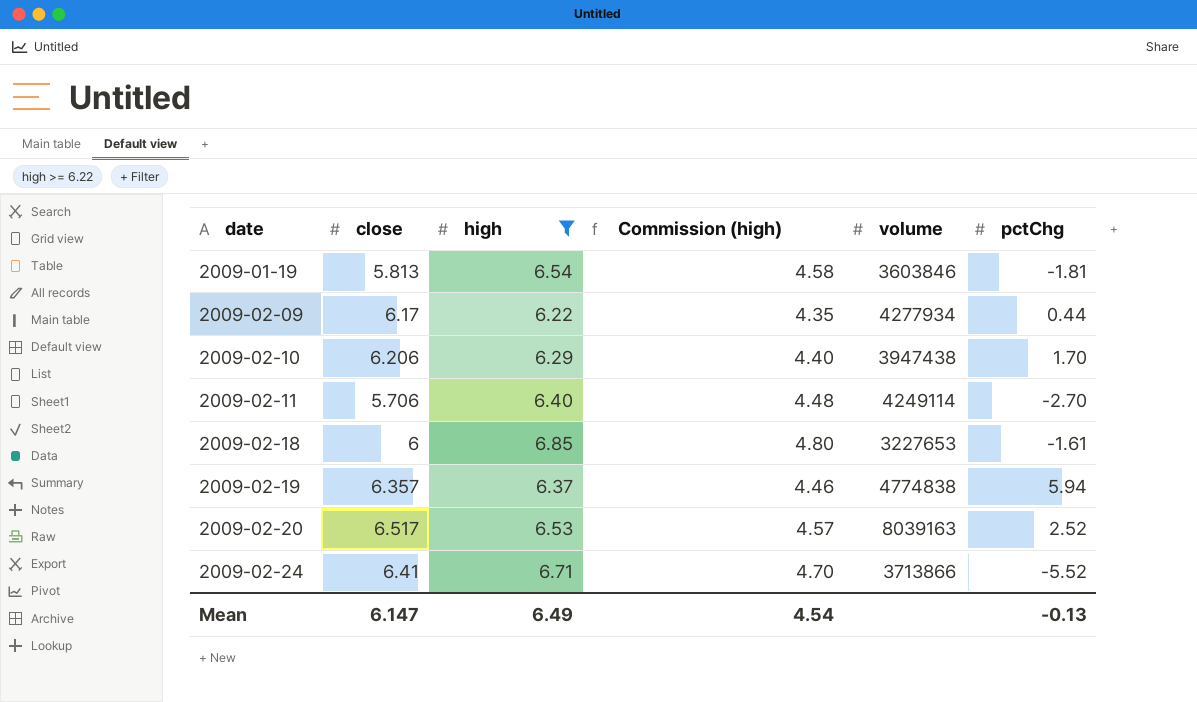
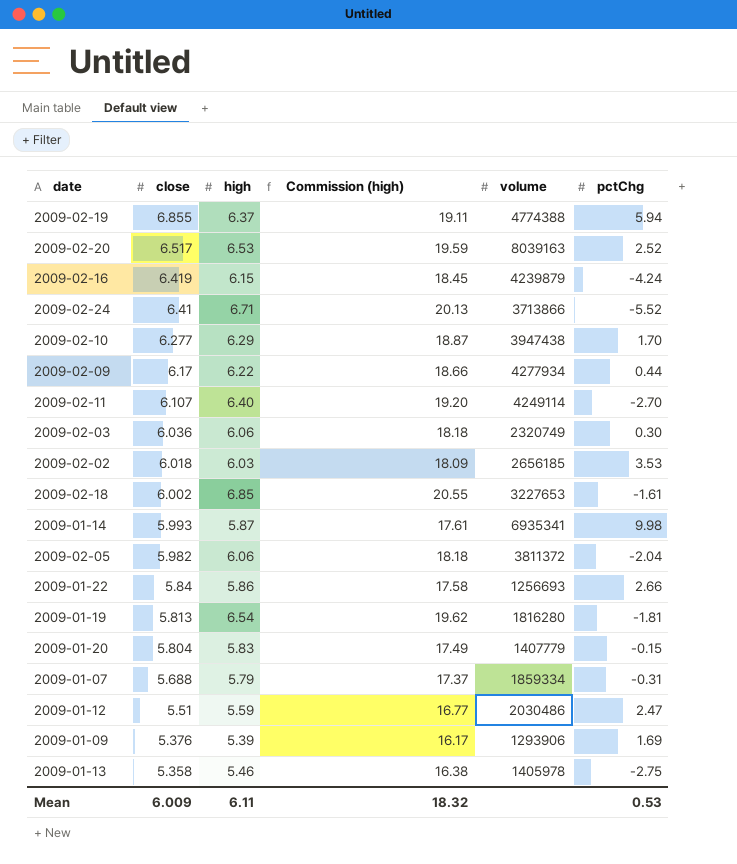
filter: high >= 6.22 -> none
row order: date ascending -> close descending
column Commission (high) | formula: [high] * 0.7 -> [high] * 3
2009-02-19 | close: 6.357 -> 6.855
2009-02-19 | volume: 4774838 -> 4774388
2009-02-10 | close: 6.206 -> 6.277
2009-02-11 | close: 5.706 -> 6.107
2009-02-18 | close: 6 -> 6.002
2009-01-19 | volume: 3603846 -> 1816280
Mean | close: 6.147 -> 6.009
Mean | high: 6.49 -> 6.11
Mean | Commission (high): 4.54 -> 18.32
Mean | pctChg: -0.13 -> 0.53

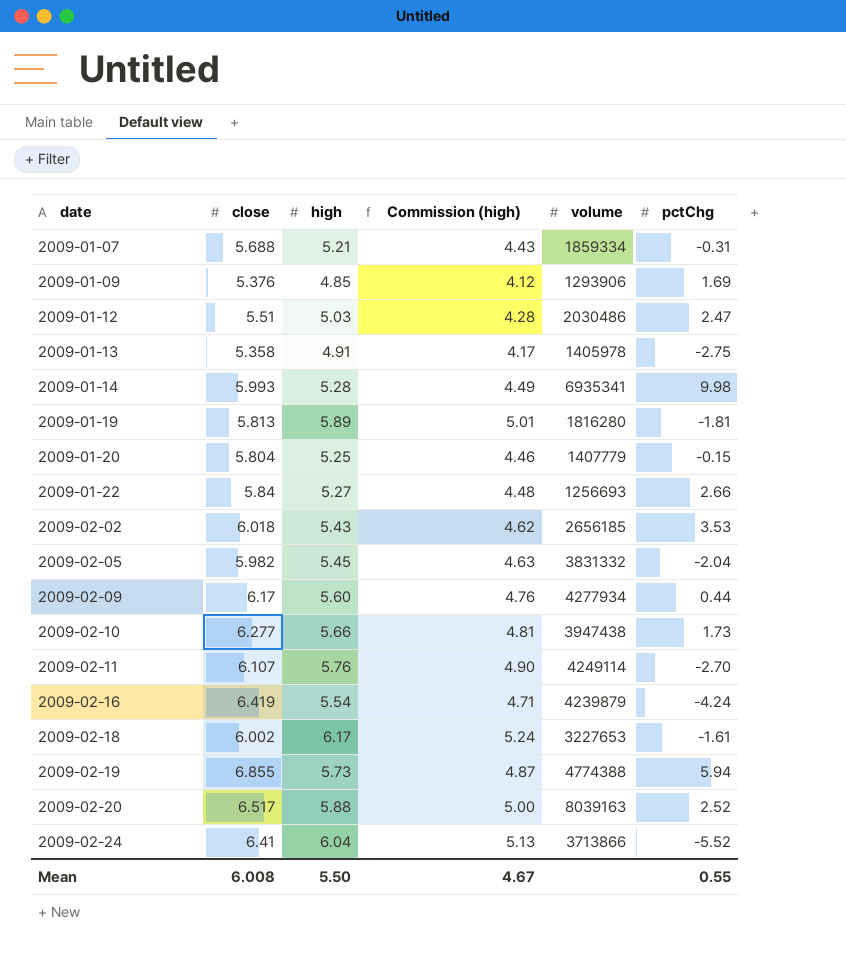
row order: close descending -> date ascending
column Commission (high) | formula: [high] * 3 -> [high] * 0.85
row 2009-02-03: 6.036 | 6.06 | 18.18 | 2320749 | 0.30 -> none
2009-01-07 | high: 5.79 -> 5.21
2009-01-09 | high: 5.39 -> 4.85
2009-01-12 | high: 5.59 -> 5.03
2009-01-13 | high: 5.46 -> 4.91
2009-01-14 | high: 5.87 -> 5.28
2009-01-19 | high: 6.54 -> 5.89
2009-01-20 | high: 5.83 -> 5.25
2009-01-22 | high: 5.86 -> 5.27
2009-02-02 | high: 6.03 -> 5.43
2009-02-05 | high: 6.06 -> 5.45
2009-02-05 | volume: 3811372 -> 3831332
2009-02-09 | high: 6.22 -> 5.60
2009-02-10 | high: 6.29 -> 5.66
2009-02-10 | pctChg: 1.70 -> 1.73
2009-02-11 | high: 6.40 -> 5.76
2009-02-16 | high: 6.15 -> 5.54
2009-02-18 | high: 6.85 -> 6.17
2009-02-19 | high: 6.37 -> 5.73
2009-02-20 | high: 6.53 -> 5.88
2009-02-24 | high: 6.71 -> 6.04
Mean | close: 6.009 -> 6.008
Mean | high: 6.11 -> 5.50
Mean | Commission (high): 18.32 -> 4.67
Mean | pctChg: 0.53 -> 0.55

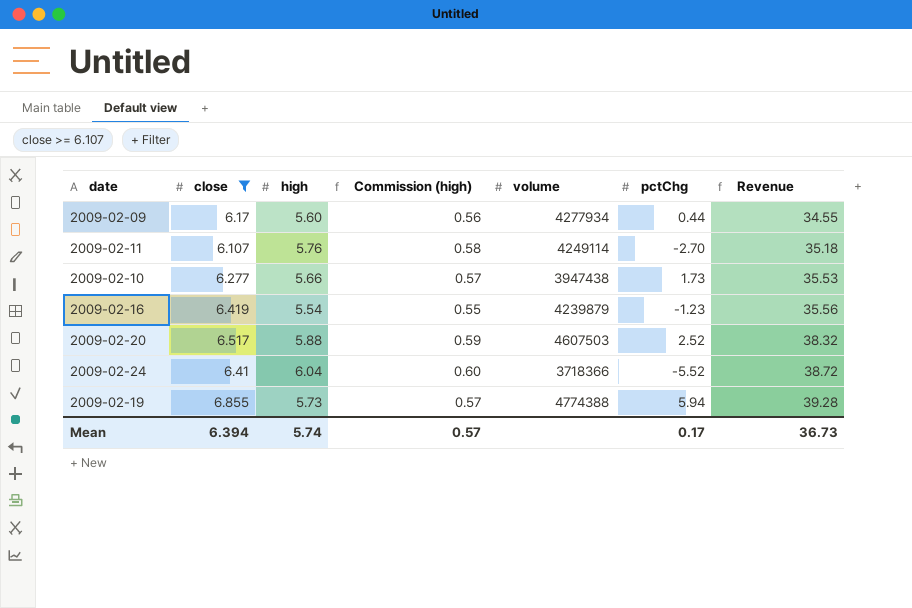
filter: none -> close >= 6.107
row order: date ascending -> Revenue ascending
column Commission (high) | formula: [high] * 0.85 -> [high] * 0.1
column Revenue | formula: none -> [close] * [high]
2009-02-16 | pctChg: -4.24 -> -1.23
2009-02-20 | volume: 8039163 -> 4607503
2009-02-24 | volume: 3713866 -> 3718366
Mean | close: 6.008 -> 6.394
Mean | high: 5.50 -> 5.74
Mean | Commission (high): 4.67 -> 0.57
Mean | pctChg: 0.55 -> 0.17

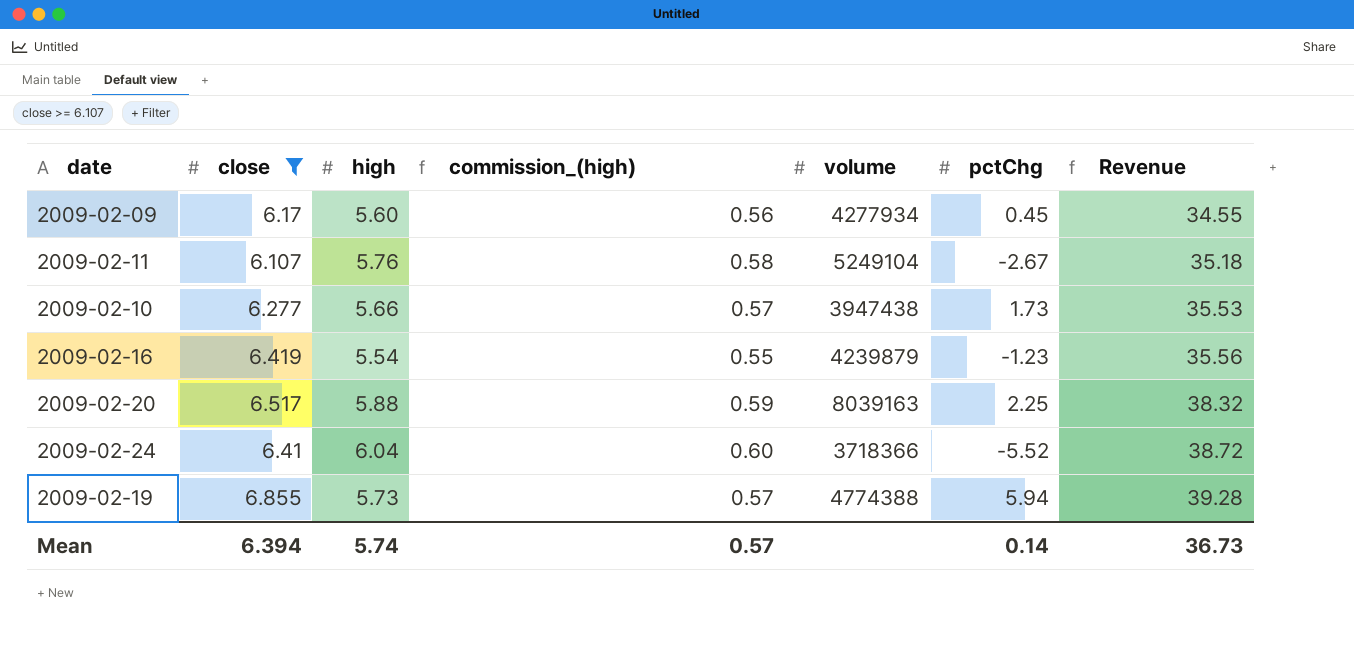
column name: Commission (high) -> commission_(high)
2009-02-09 | pctChg: 0.44 -> 0.45
2009-02-11 | volume: 4249114 -> 5249104
2009-02-11 | pctChg: -2.70 -> -2.67
2009-02-20 | volume: 4607503 -> 8039163
2009-02-20 | pctChg: 2.52 -> 2.25
Mean | pctChg: 0.17 -> 0.14

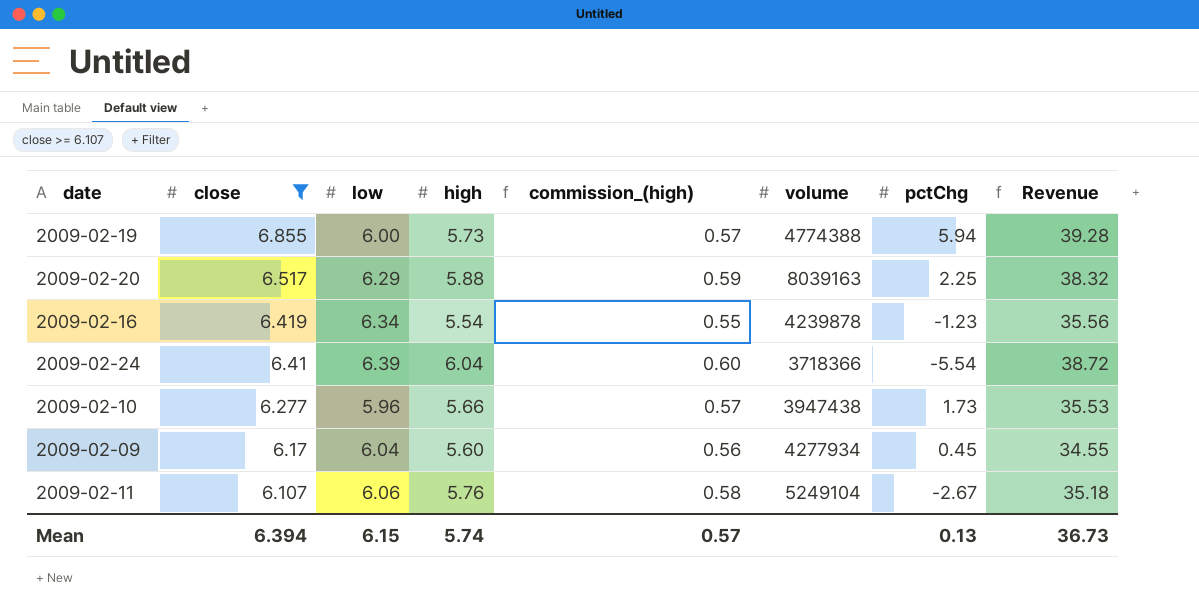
row order: Revenue ascending -> close descending
column low | position: none -> 3
2009-02-16 | volume: 4239879 -> 4239878
2009-02-24 | pctChg: -5.52 -> -5.54
Mean | pctChg: 0.14 -> 0.13

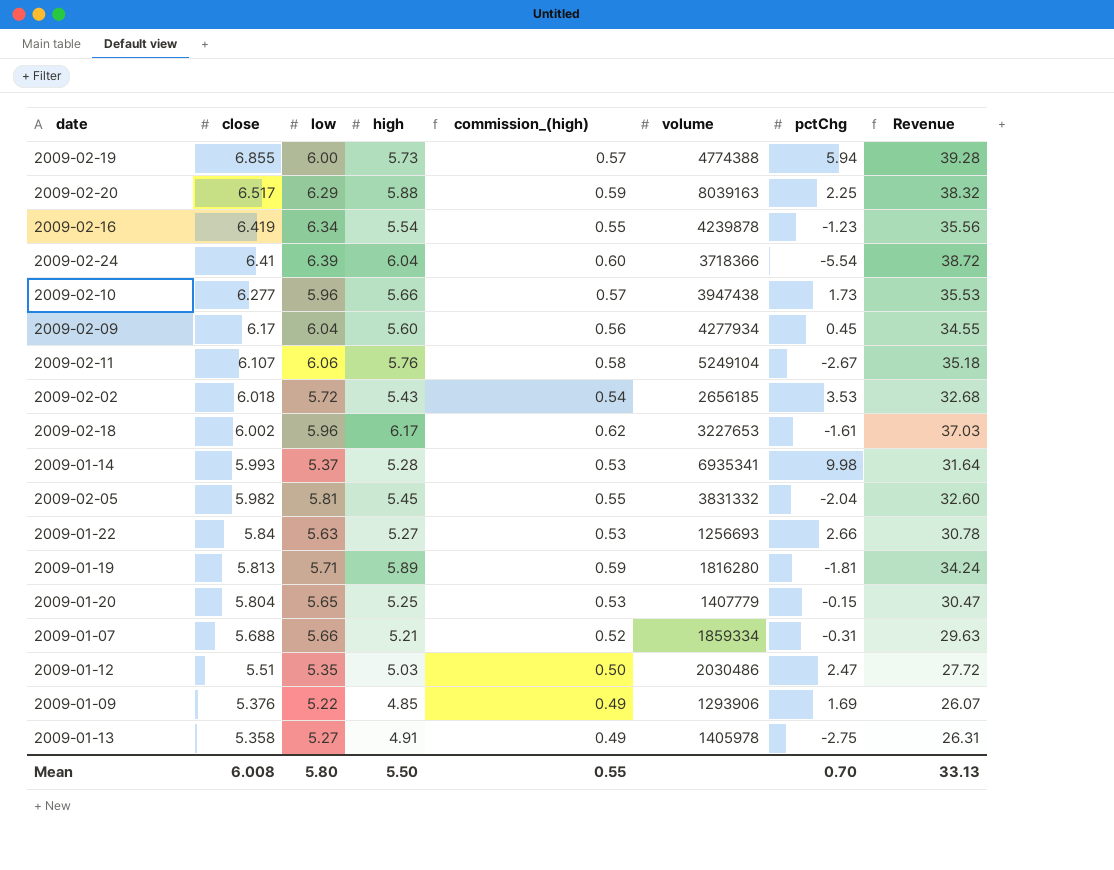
filter: close >= 6.107 -> none
Mean | close: 6.394 -> 6.008
Mean | low: 6.15 -> 5.80
Mean | high: 5.74 -> 5.50
Mean | commission_(high): 0.57 -> 0.55
Mean | pctChg: 0.13 -> 0.70
Mean | Revenue: 36.73 -> 33.13

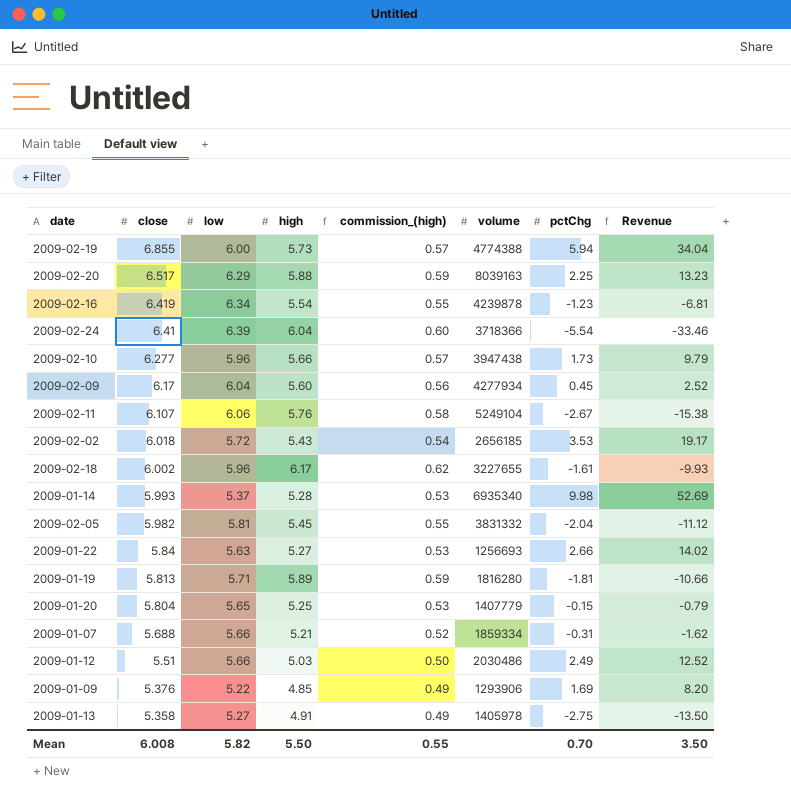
column Revenue | formula: [close] * [high] -> [high] * [pctChg]
2009-02-18 | volume: 3227653 -> 3227655
2009-01-14 | volume: 6935341 -> 6935340
2009-01-12 | low: 5.35 -> 5.66
2009-01-12 | pctChg: 2.47 -> 2.49
Mean | low: 5.80 -> 5.82
Mean | Revenue: 33.13 -> 3.50

